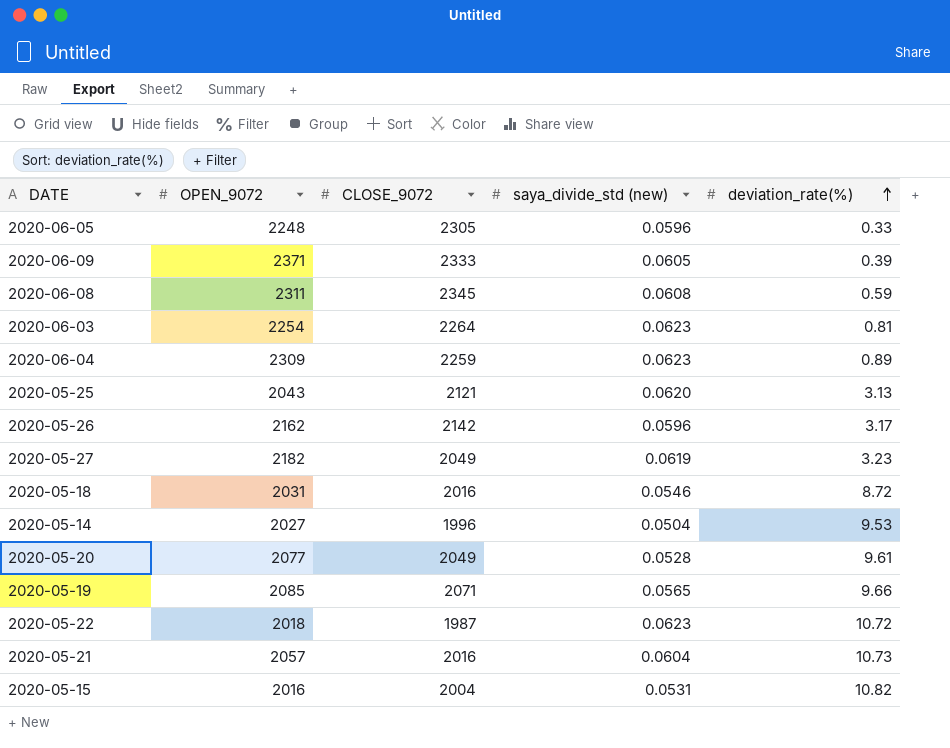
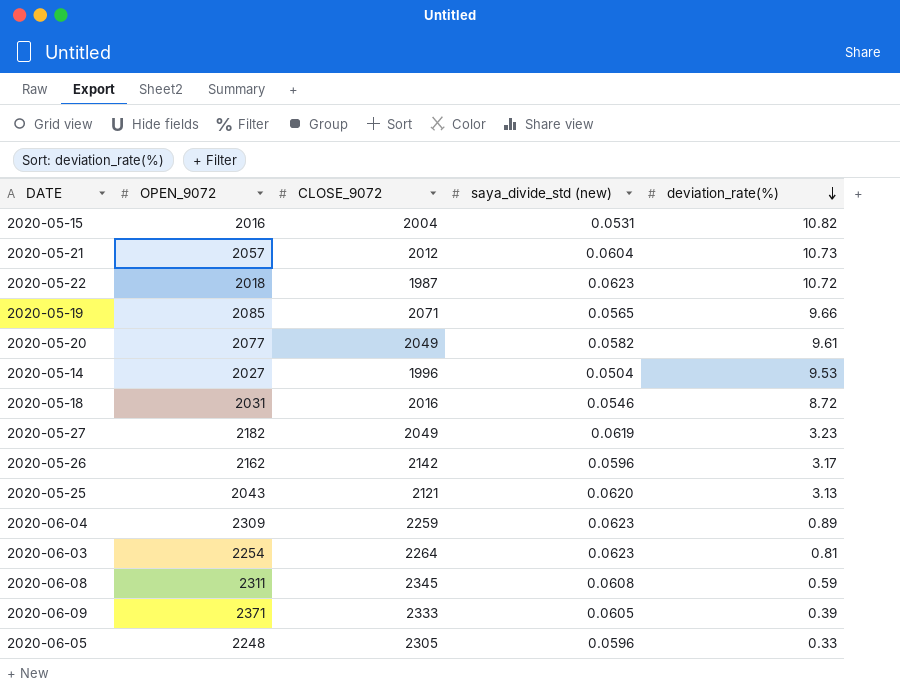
row order: deviation_rate(%) ascending -> deviation_rate(%) descending
2020-05-21 | CLOSE_9072: 2016 -> 2012
2020-05-20 | saya_divide_std (new): 0.0528 -> 0.0582

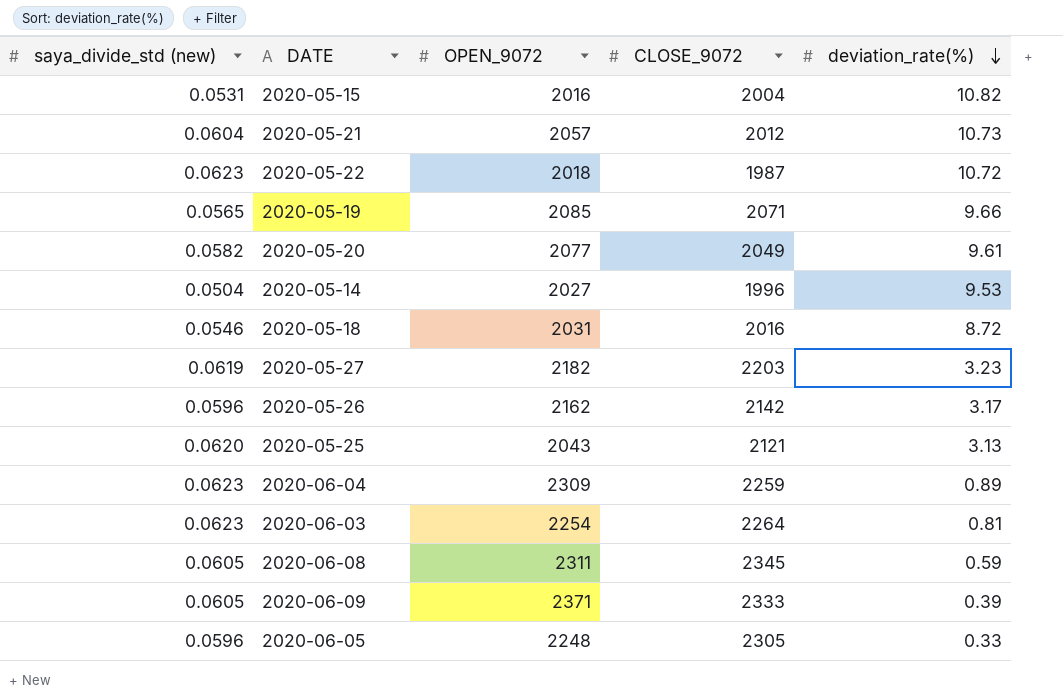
column saya_divide_std (new) | position: 4 -> 1
2020-05-27 | CLOSE_9072: 2049 -> 2203
2020-06-08 | saya_divide_std (new): 0.0608 -> 0.0605

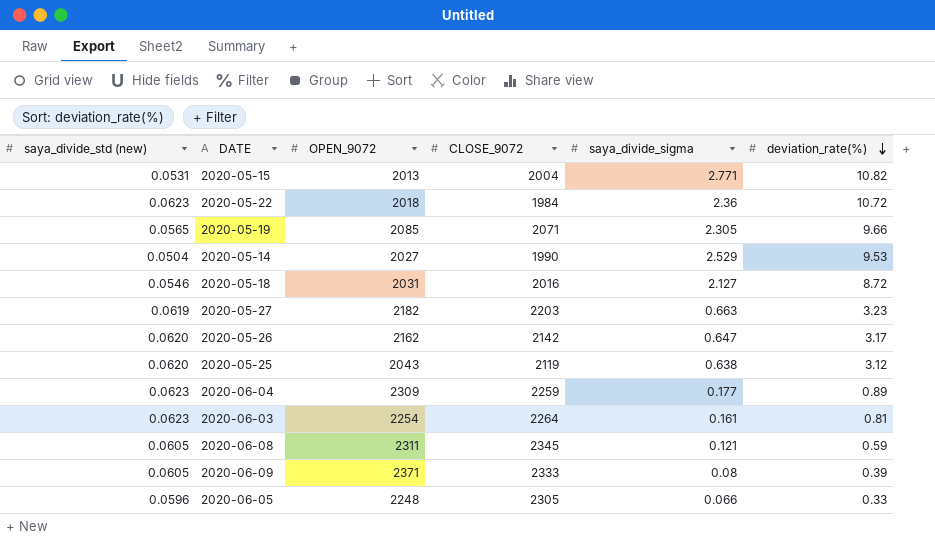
column saya_divide_sigma | position: none -> 5
row 2020-05-21: 0.0604 | 2057 | 2012 | 10.73 -> none
row 2020-05-20: 0.0582 | 2077 | 2049 | 9.61 -> none
2020-05-15 | OPEN_9072: 2016 -> 2013
2020-05-22 | CLOSE_9072: 1987 -> 1984
2020-05-14 | CLOSE_9072: 1996 -> 1990
2020-05-26 | saya_divide_std (new): 0.0596 -> 0.0620
2020-05-25 | CLOSE_9072: 2121 -> 2119
2020-05-25 | deviation_rate(%): 3.13 -> 3.12

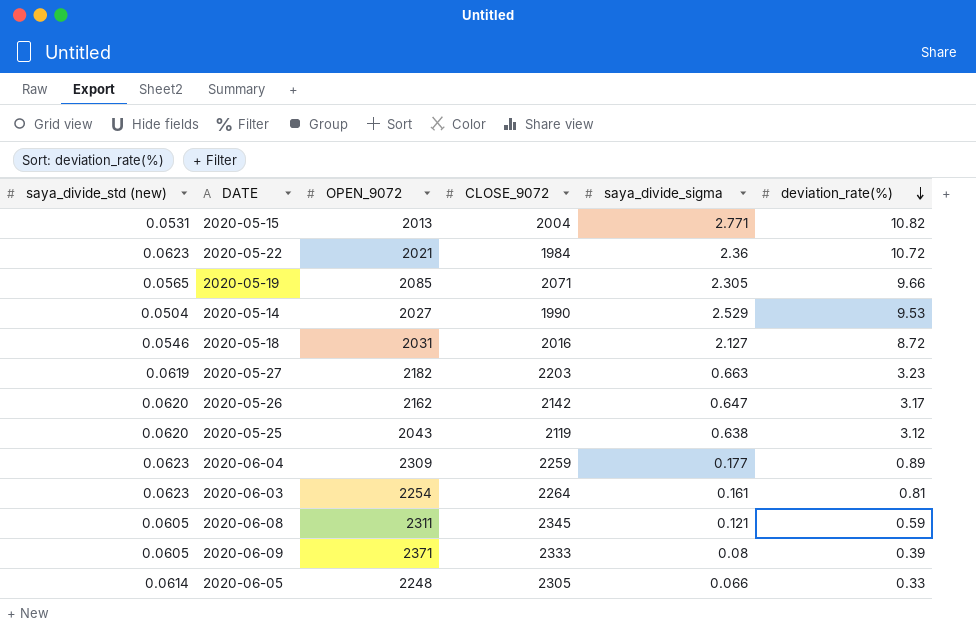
2020-05-22 | OPEN_9072: 2018 -> 2021
2020-06-05 | saya_divide_std (new): 0.0596 -> 0.0614

